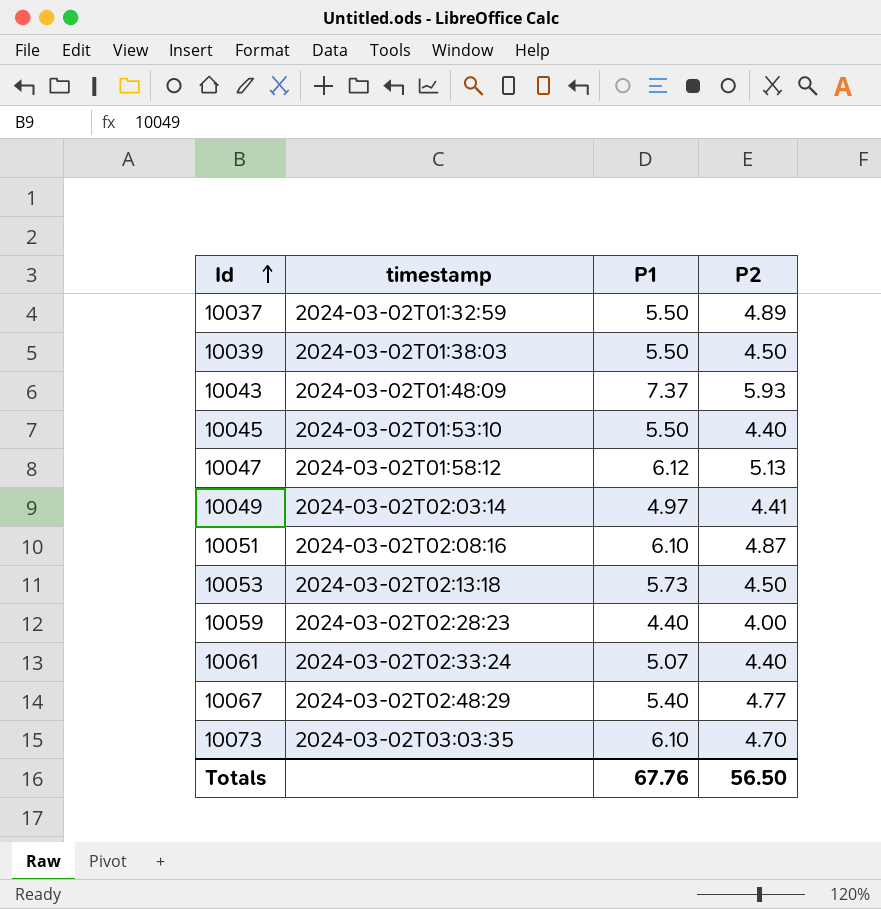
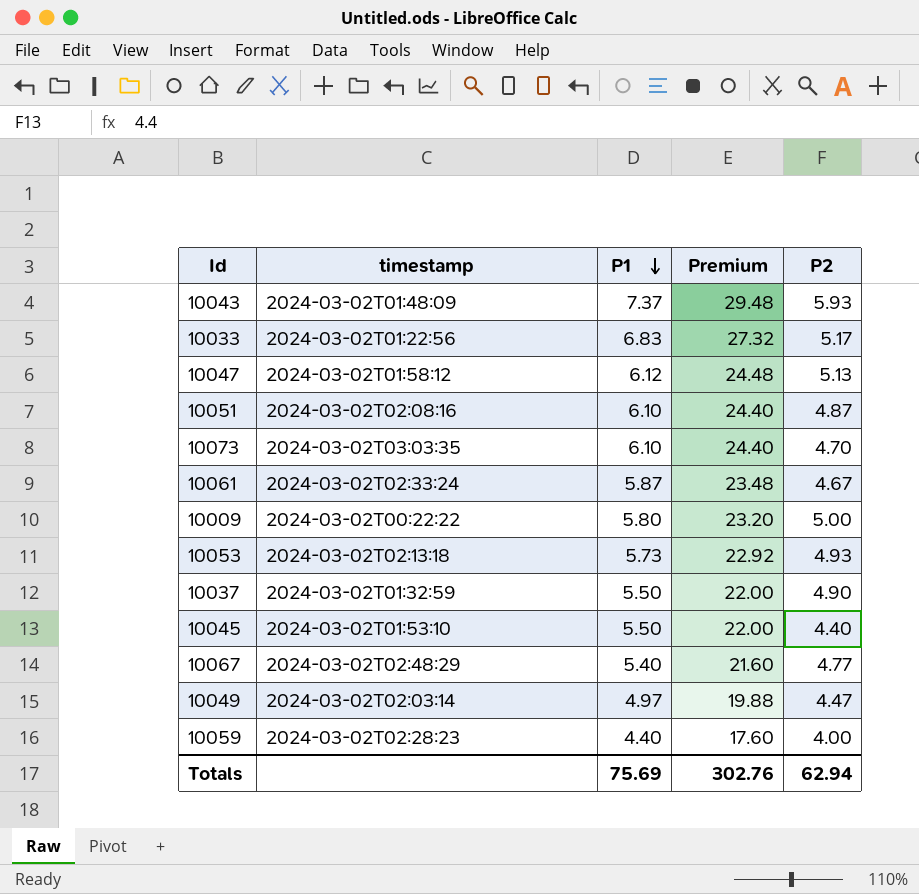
row order: Id ascending -> P1 descending
column Premium | formula: none -> [P1] * 4
row 10039: 2024-03-02T01:38:03 | 5.50 | 4.50 -> none
row 10033: none -> 2024-03-02T01:22:56 | 6.83 | 27.32 | 5.17
10061 | P1: 5.07 -> 5.87
10061 | P2: 4.40 -> 4.67
row 10009: none -> 2024-03-02T00:22:22 | 5.80 | 23.20 | 5.00
10053 | P2: 4.50 -> 4.93
10037 | P2: 4.89 -> 4.90
10049 | P2: 4.41 -> 4.47
Totals | P1: 67.76 -> 75.69
Totals | P2: 56.50 -> 62.94

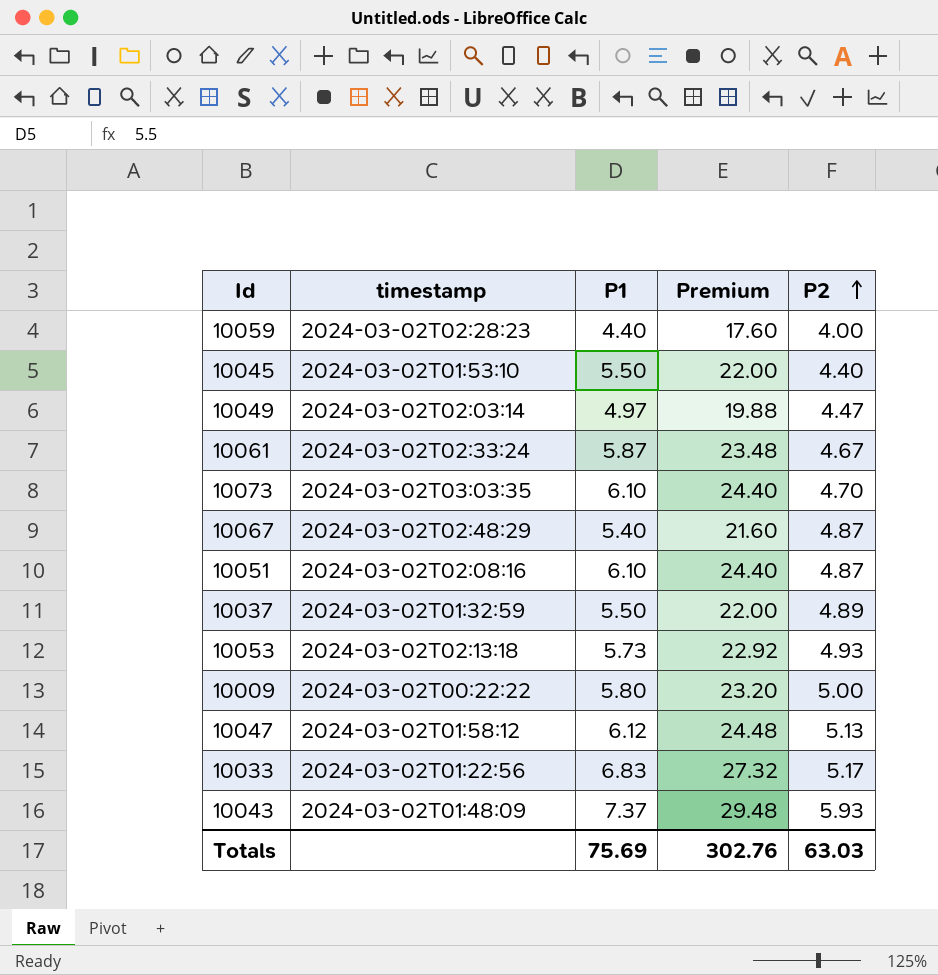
row order: P1 descending -> P2 ascending
10067 | P2: 4.77 -> 4.87
10037 | P2: 4.90 -> 4.89
Totals | P2: 62.94 -> 63.03

